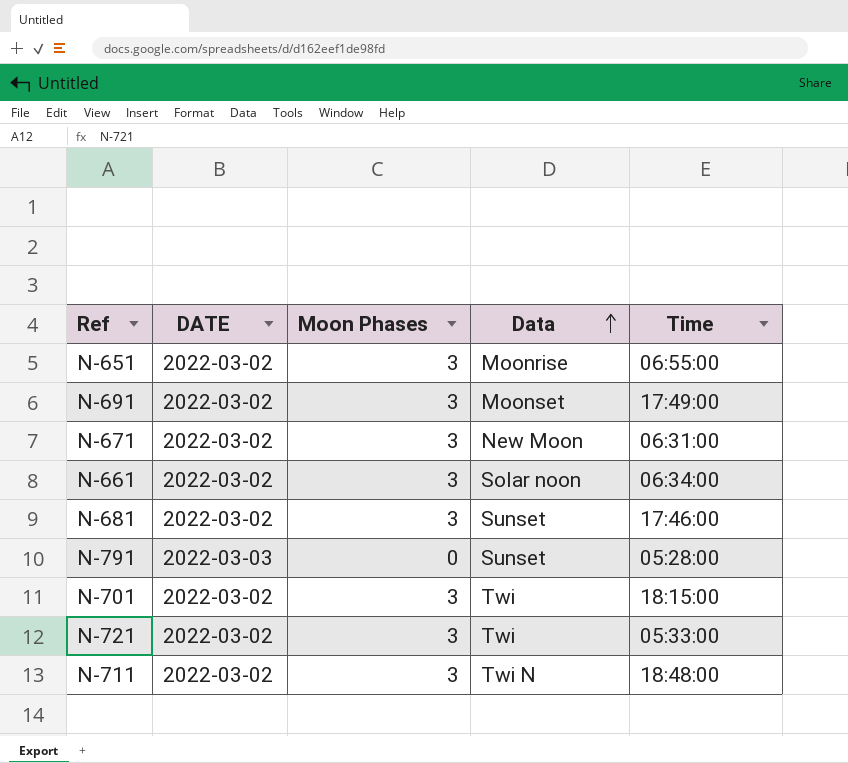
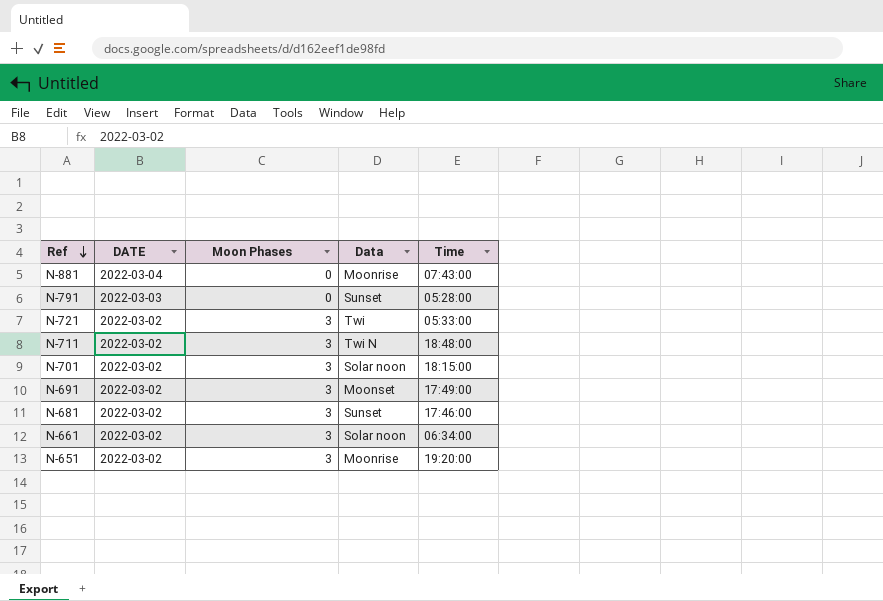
row order: Data ascending -> Ref descending
row N-671: 2022-03-02 | 3 | New Moon | 06:31:00 -> none
row N-881: none -> 2022-03-04 | 0 | Moonrise | 07:43:00
N-701 | Data: Twi -> Solar noon
N-651 | Time: 06:55:00 -> 19:20:00

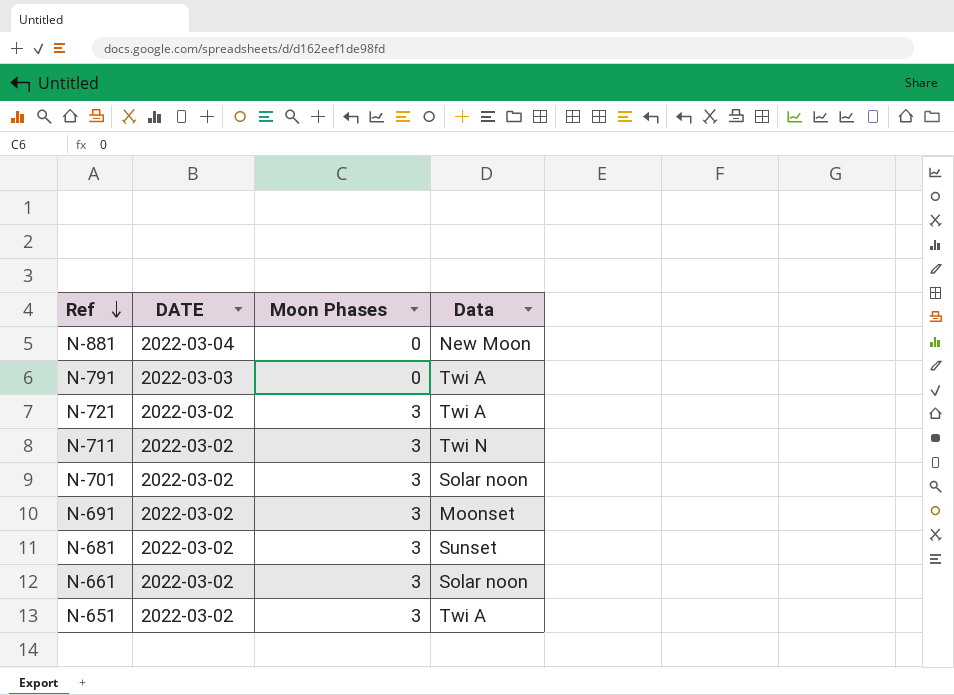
column Time | position: 5 -> none
N-881 | Data: Moonrise -> New Moon
N-791 | Data: Sunset -> Twi A
N-721 | Data: Twi -> Twi A
N-651 | Data: Moonrise -> Twi A

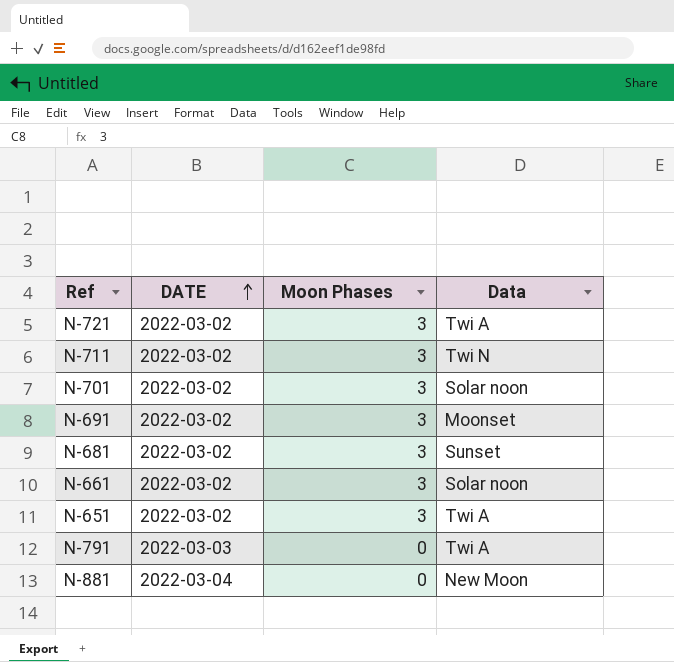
row order: Ref descending -> DATE ascending

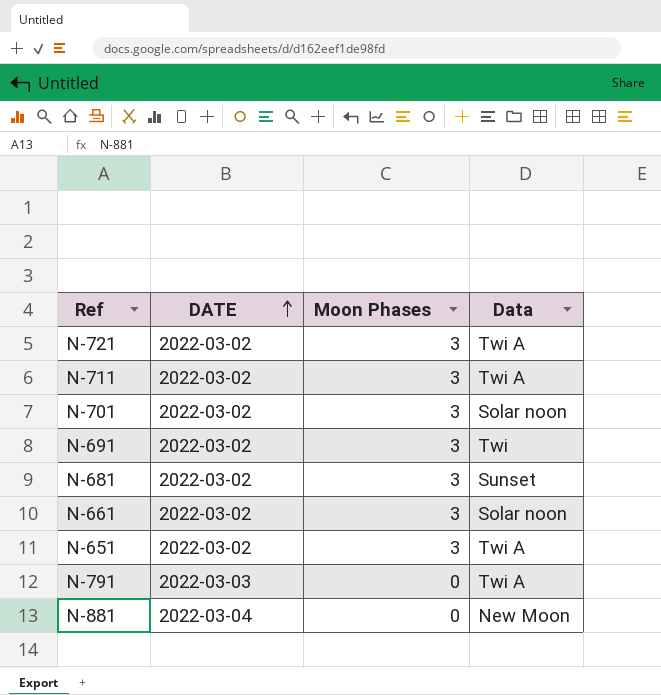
N-711 | Data: Twi N -> Twi A
N-691 | Data: Moonset -> Twi

